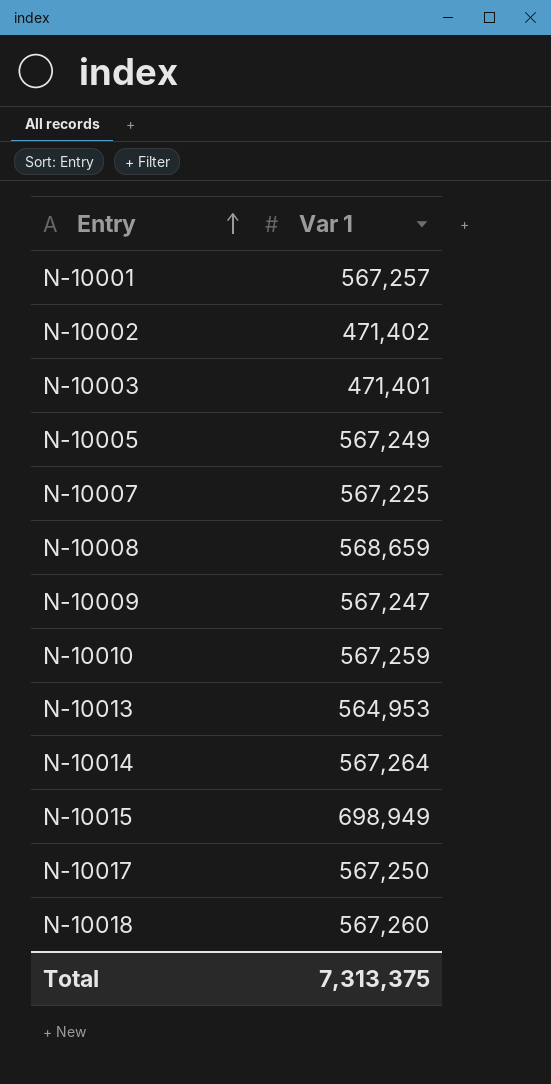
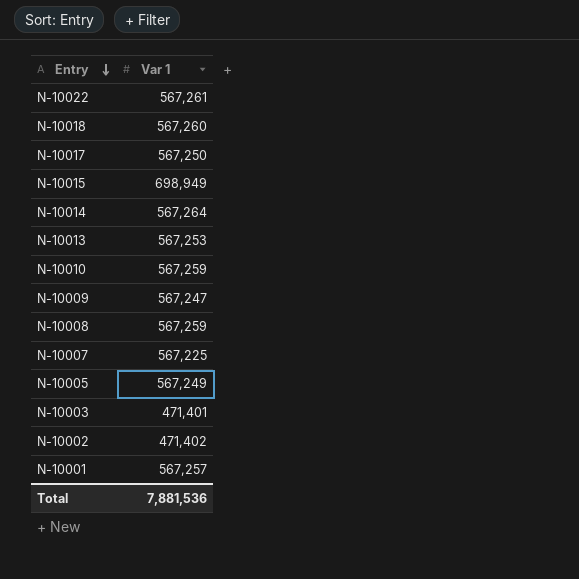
row order: Entry ascending -> Entry descending
row N-10022: none -> 567,261
N-10013 | Var 1: 564,953 -> 567,253
N-10008 | Var 1: 568,659 -> 567,259
Total | Var 1: 7,313,375 -> 7,881,536

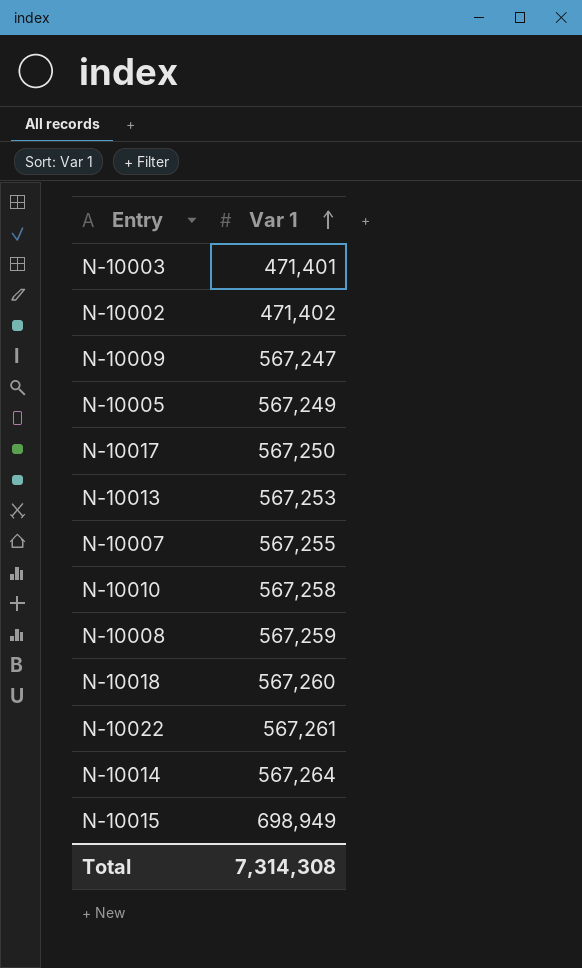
row order: Entry descending -> Var 1 ascending
row N-10001: 567,257 -> none
N-10007 | Var 1: 567,225 -> 567,255
N-10010 | Var 1: 567,259 -> 567,258
Total | Var 1: 7,881,536 -> 7,314,308

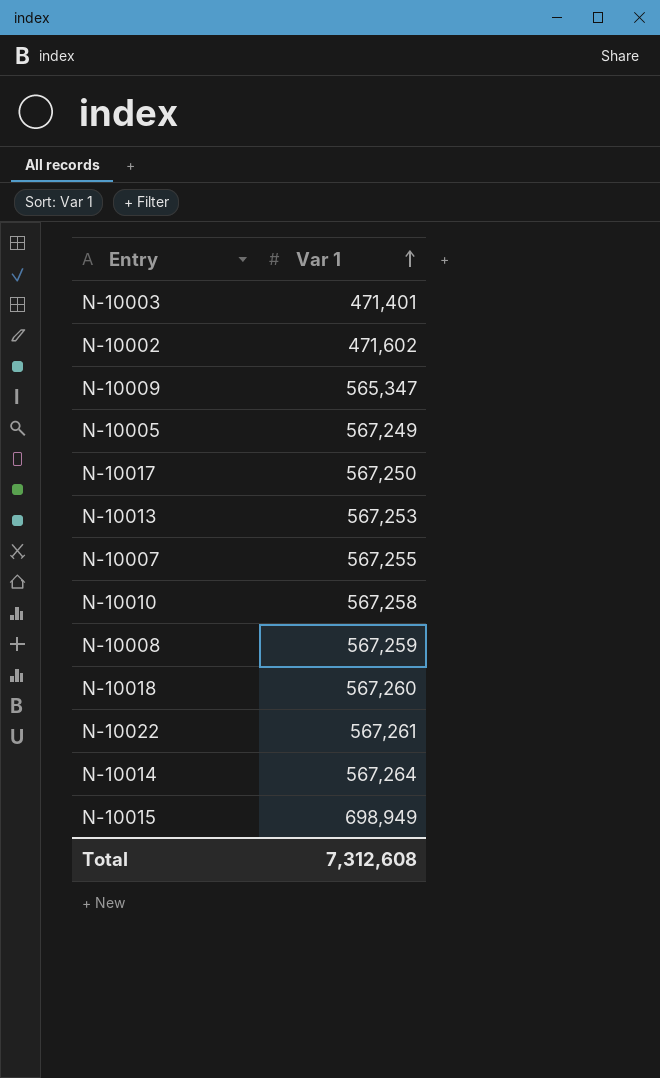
N-10002 | Var 1: 471,402 -> 471,602
N-10009 | Var 1: 567,247 -> 565,347
Total | Var 1: 7,314,308 -> 7,312,608

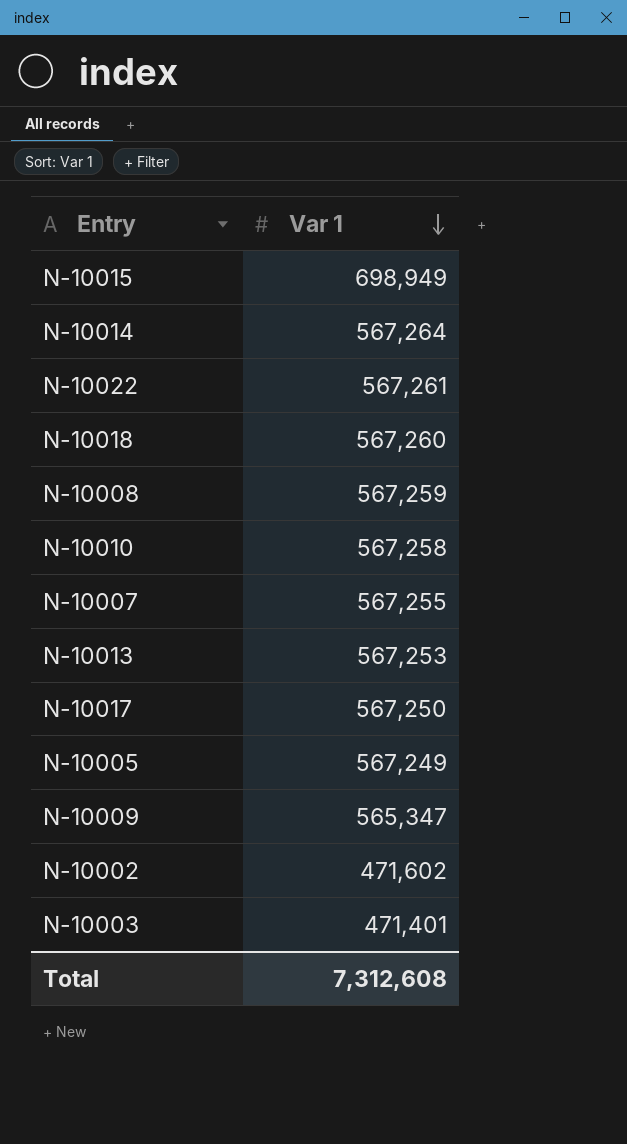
row order: Var 1 ascending -> Var 1 descending

